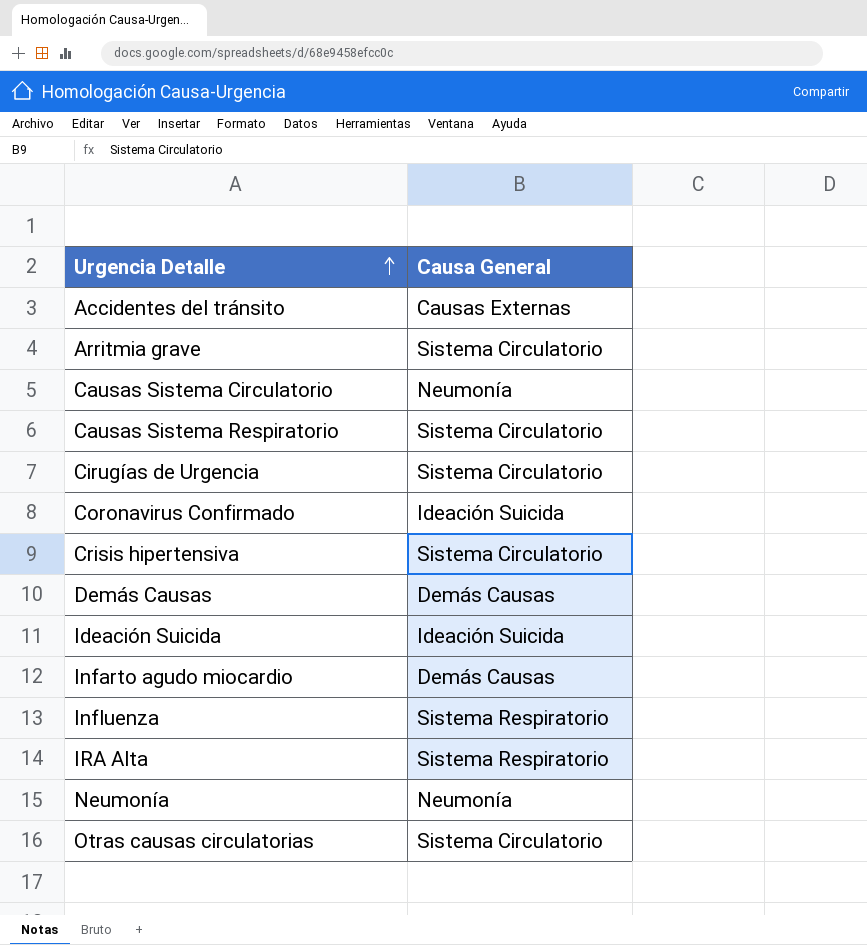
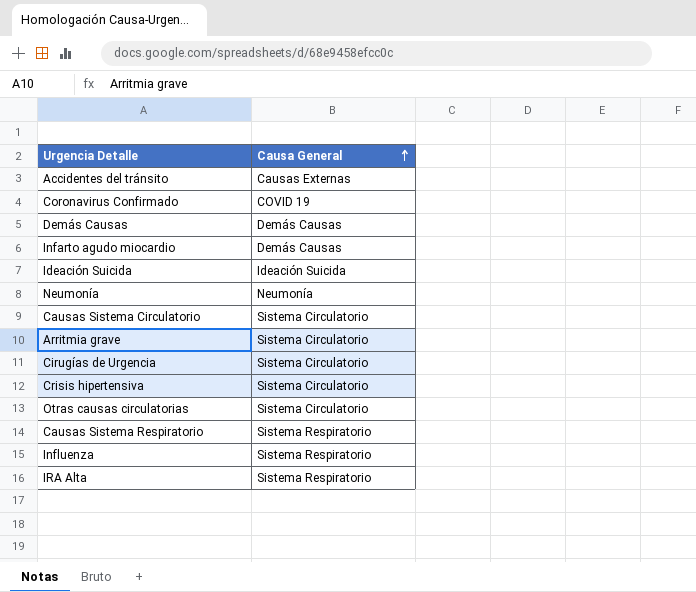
row order: Urgencia Detalle ascending -> Causa General ascending
Coronavirus Confirmado | Causa General: Ideación Suicida -> COVID 19
Causas Sistema Circulatorio | Causa General: Neumonía -> Sistema Circulatorio
Causas Sistema Respiratorio | Causa General: Sistema Circulatorio -> Sistema Respiratorio

